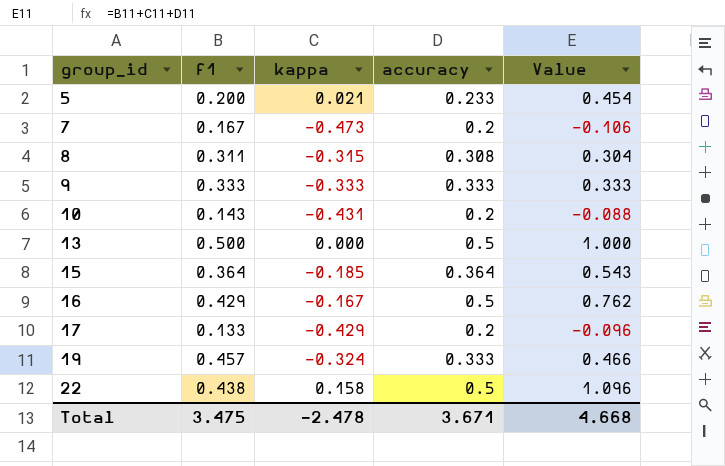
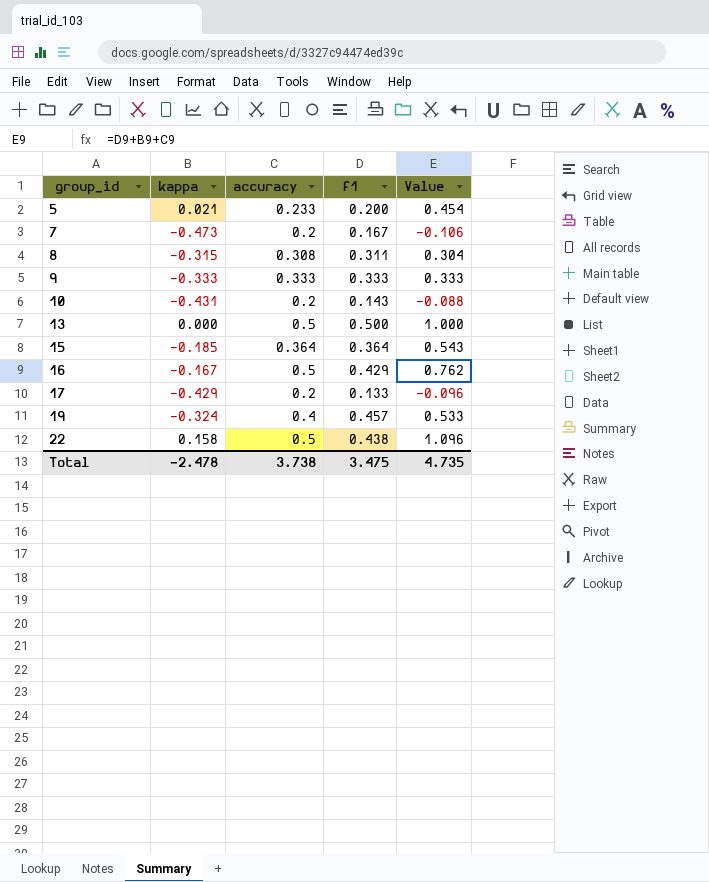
column f1 | position: 2 -> 4
19 | accuracy: 0.333 -> 0.4
19 | Value: 0.466 -> 0.533
Total | accuracy: 3.671 -> 3.738
Total | Value: 4.668 -> 4.735

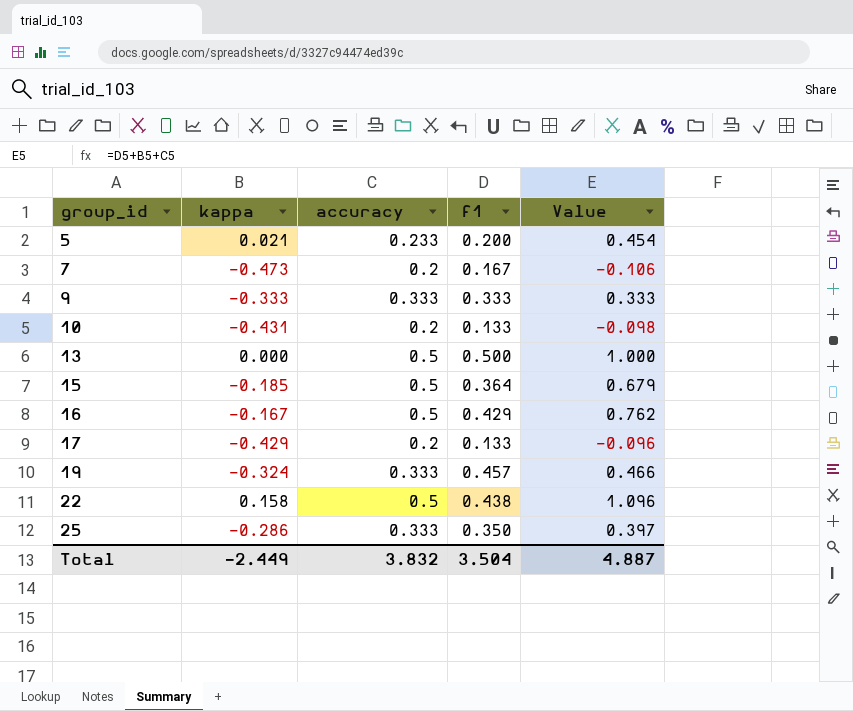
row 8: -0.315 | 0.308 | 0.311 | 0.304 -> none
10 | f1: 0.143 -> 0.133
10 | Value: -0.088 -> -0.098
15 | accuracy: 0.364 -> 0.5
15 | Value: 0.543 -> 0.679
19 | accuracy: 0.4 -> 0.333
19 | Value: 0.533 -> 0.466
row 25: none -> -0.286 | 0.333 | 0.350 | 0.397
Total | kappa: -2.478 -> -2.449
Total | accuracy: 3.738 -> 3.832
Total | f1: 3.475 -> 3.504
Total | Value: 4.735 -> 4.887

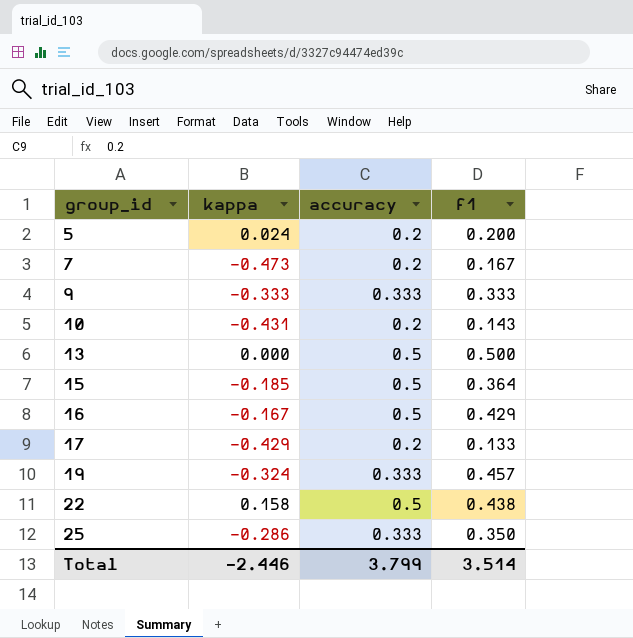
column Value | formula: [kappa] + [accuracy] + [f1] -> none
5 | kappa: 0.021 -> 0.024
5 | accuracy: 0.233 -> 0.2
10 | f1: 0.133 -> 0.143
Total | kappa: -2.449 -> -2.446
Total | accuracy: 3.832 -> 3.799
Total | f1: 3.504 -> 3.514

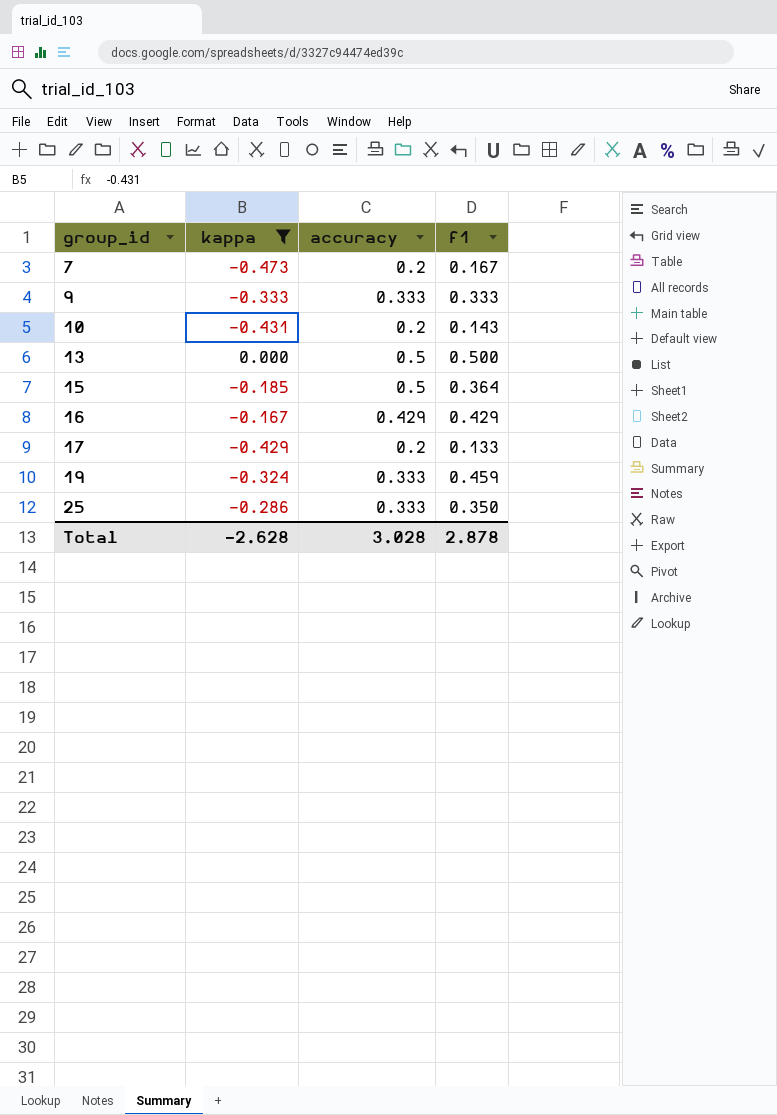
filter: none -> kappa <= 0.000
16 | accuracy: 0.5 -> 0.429
19 | f1: 0.457 -> 0.459
Total | kappa: -2.446 -> -2.628
Total | accuracy: 3.799 -> 3.028
Total | f1: 3.514 -> 2.878

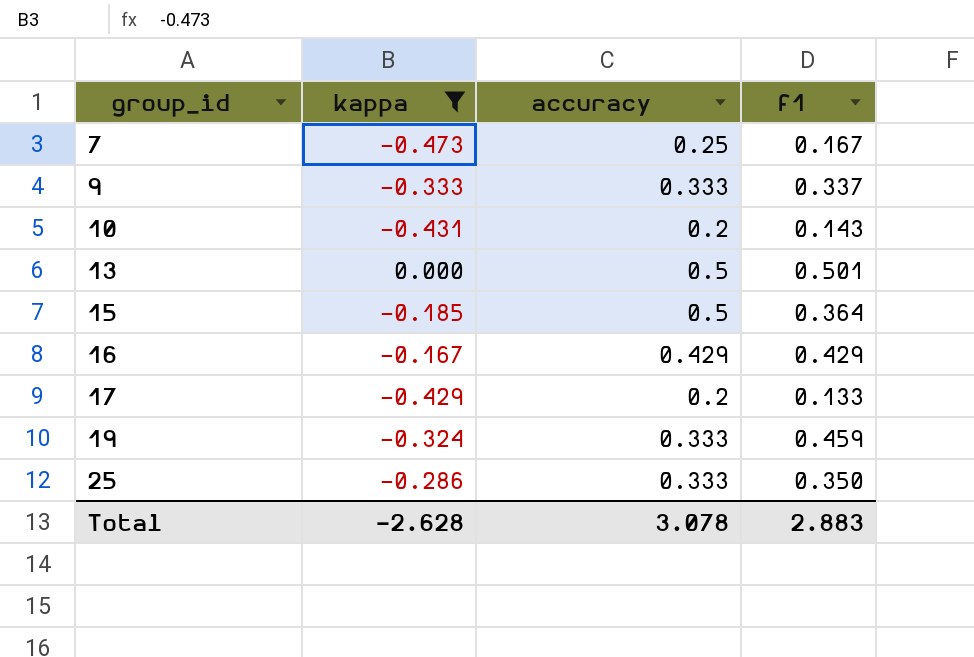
7 | accuracy: 0.2 -> 0.25
9 | f1: 0.333 -> 0.337
13 | f1: 0.500 -> 0.501
Total | accuracy: 3.028 -> 3.078
Total | f1: 2.878 -> 2.883

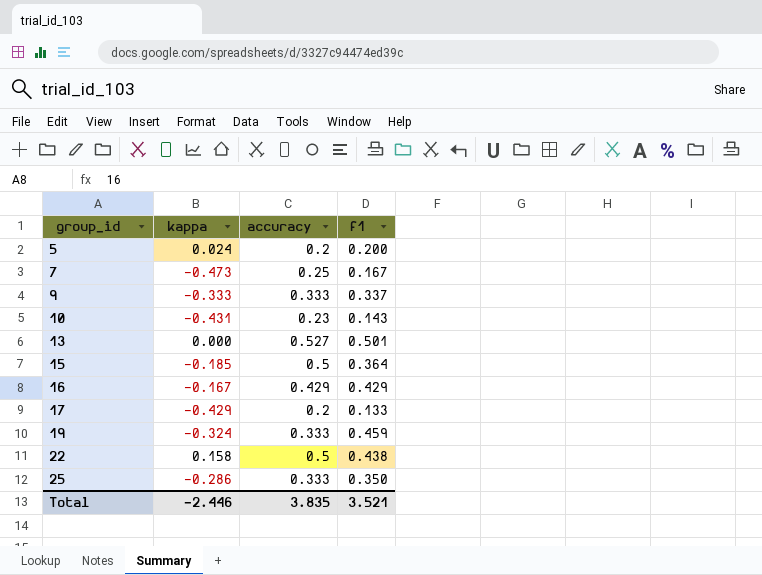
filter: kappa <= 0.000 -> none
10 | accuracy: 0.2 -> 0.23
13 | accuracy: 0.5 -> 0.527
Total | kappa: -2.628 -> -2.446
Total | accuracy: 3.078 -> 3.835
Total | f1: 2.883 -> 3.521

